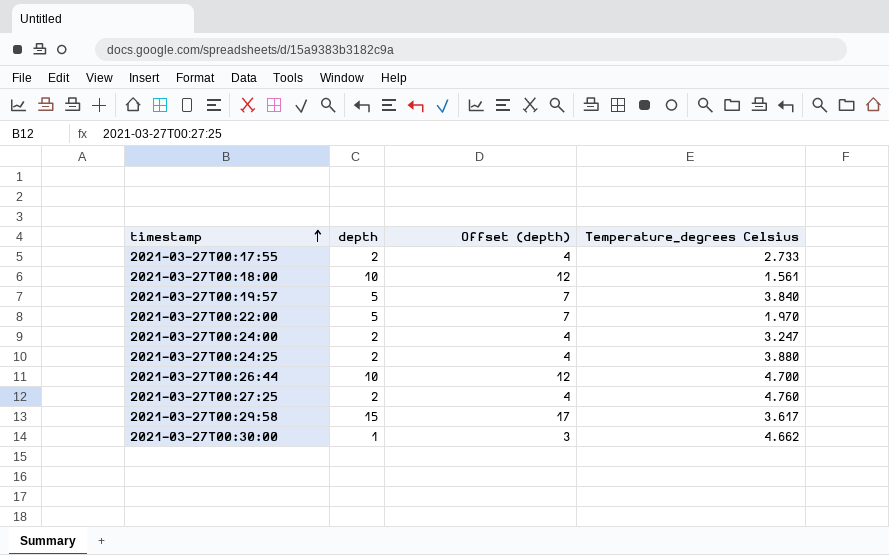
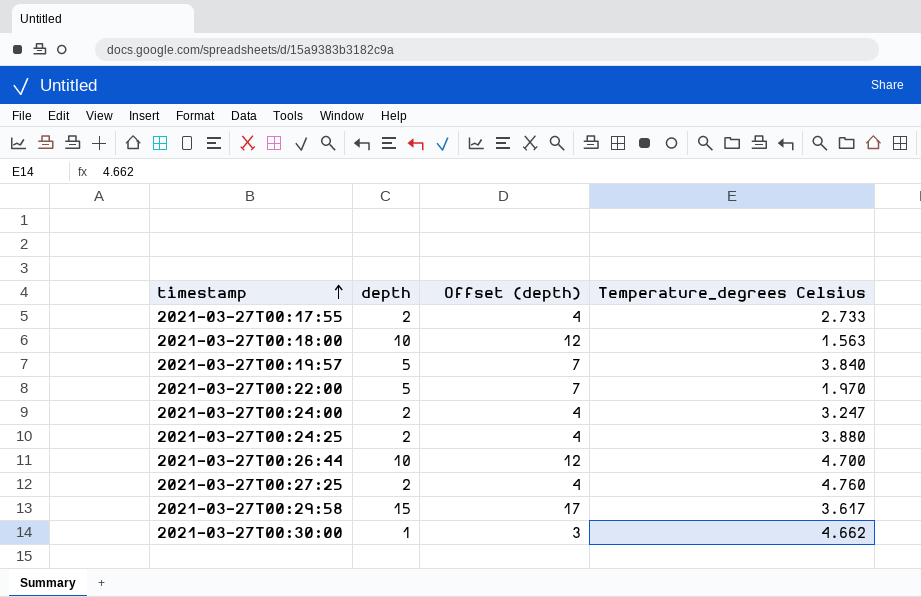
2021-03-27T00:18:00 | Temperature_degrees Celsius: 1.561 -> 1.563

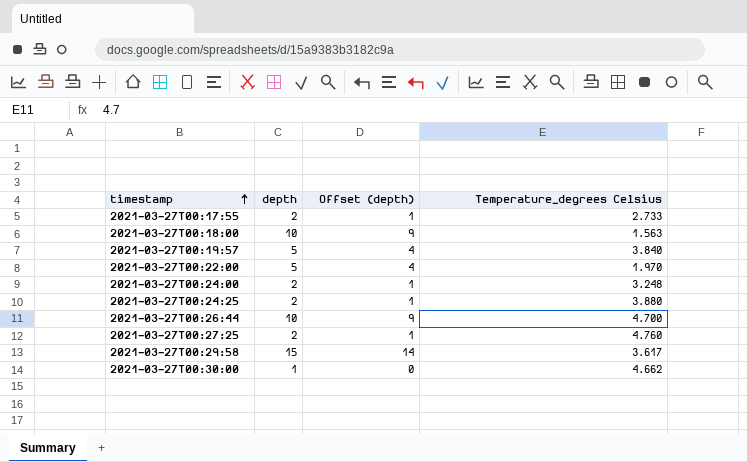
column Offset (depth) | formula: [depth] + 2 -> [depth] - 1
2021-03-27T00:24:00 | Temperature_degrees Celsius: 3.247 -> 3.248

